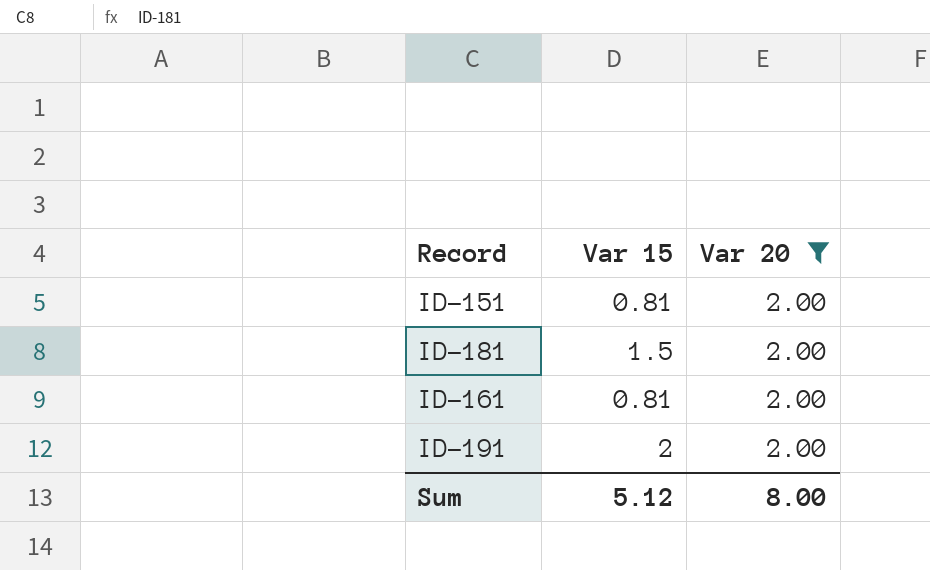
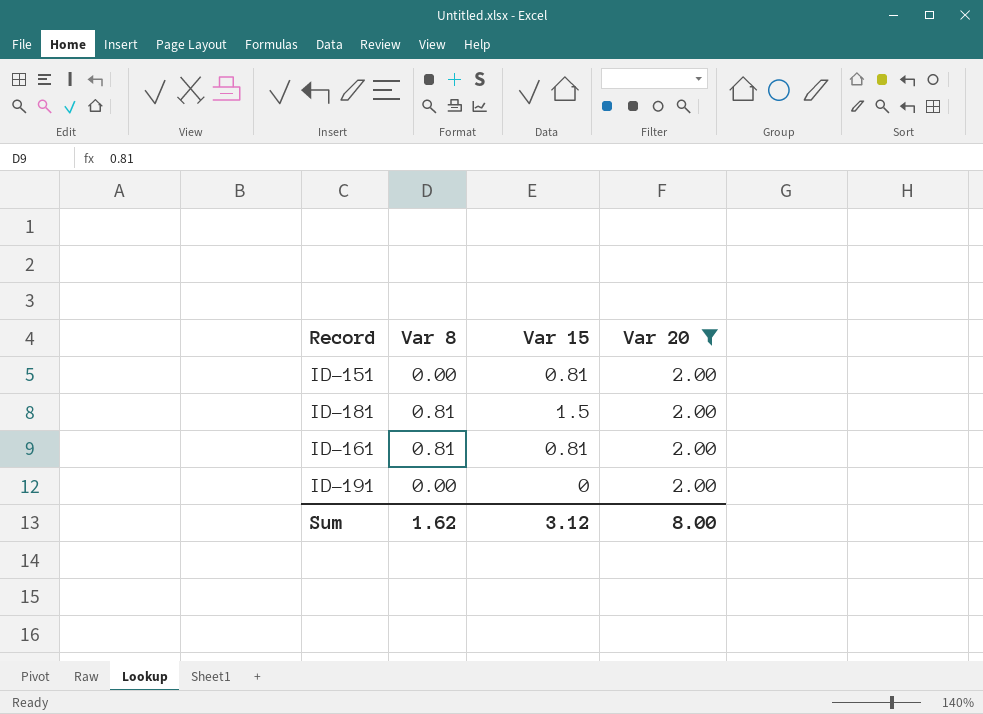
column Var 8 | position: none -> 2
ID-191 | Var 15: 2 -> 0
Sum | Var 15: 5.12 -> 3.12

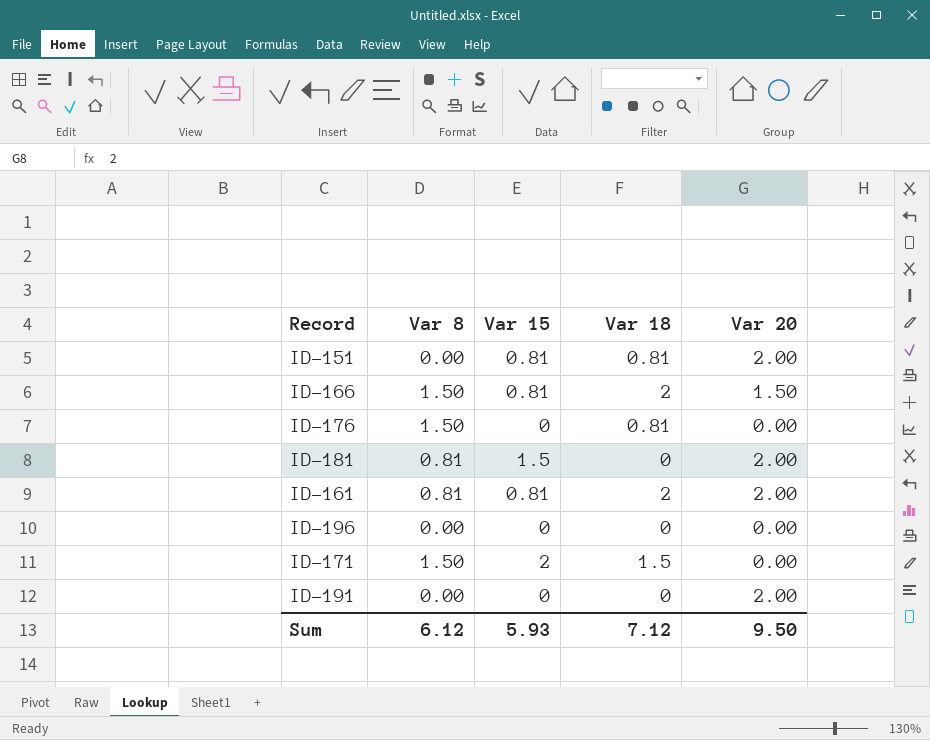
filter: Var 20 = 2.00 -> none
column Var 18 | position: none -> 4
Sum | Var 8: 1.62 -> 6.12
Sum | Var 15: 3.12 -> 5.93
Sum | Var 20: 8.00 -> 9.50

